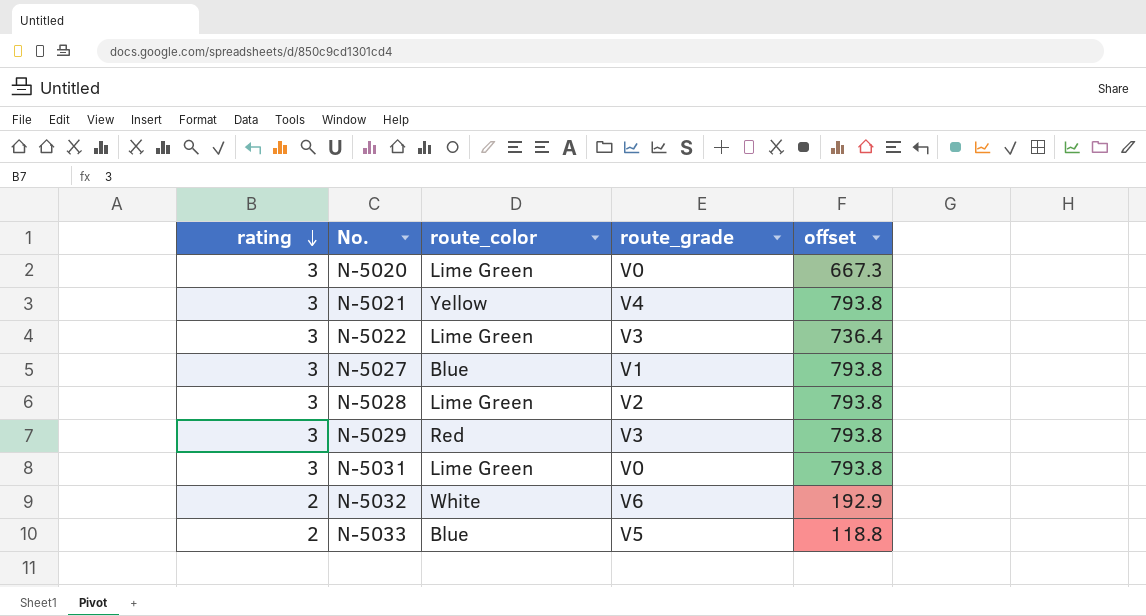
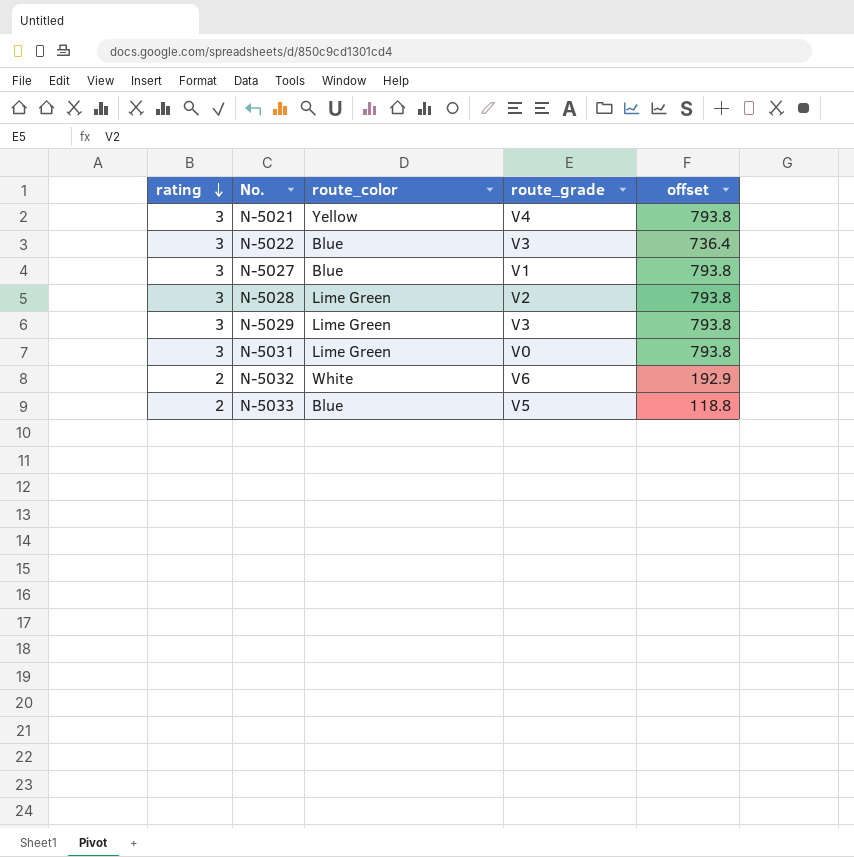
row N-5020: 3 | Lime Green | V0 | 667.3 -> none
N-5022 | route_color: Lime Green -> Blue
N-5029 | route_color: Red -> Lime Green

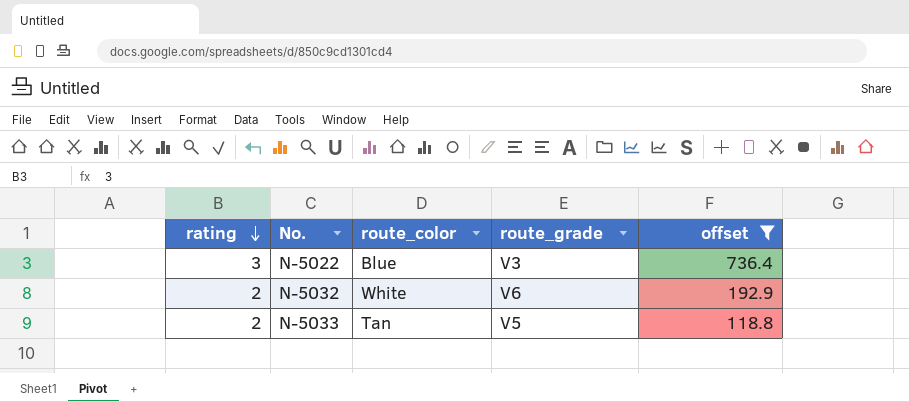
filter: none -> offset != 793.8
N-5033 | route_color: Blue -> Tan

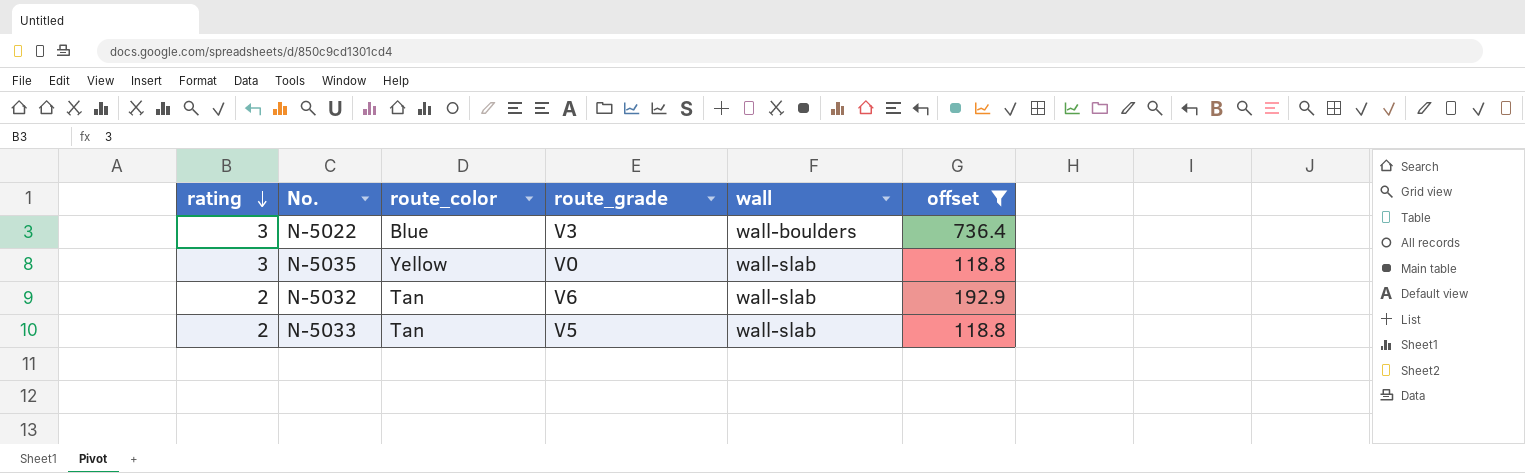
column wall | position: none -> 5
row N-5035: none -> 3 | Yellow | V0 | wall-slab | 118.8
N-5032 | route_color: White -> Tan

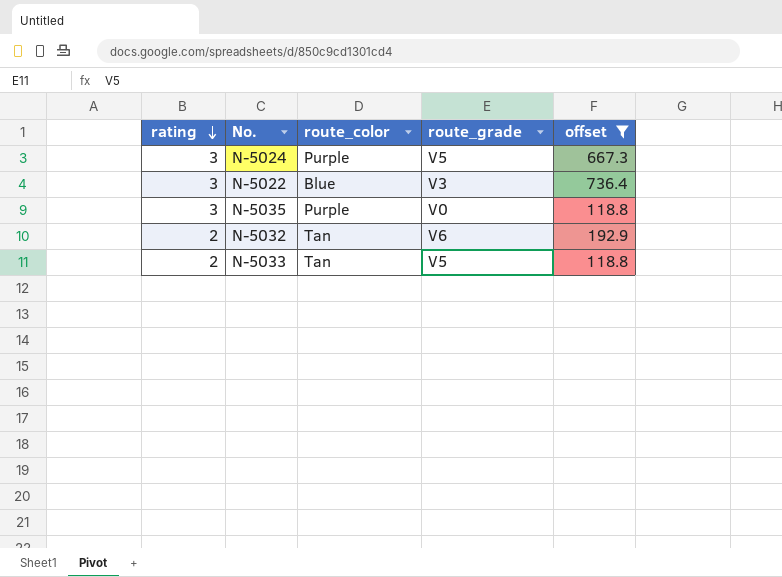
column wall | position: 5 -> none
row N-5024: none -> 3 | Purple | V5 | 667.3
N-5035 | route_color: Yellow -> Purple

